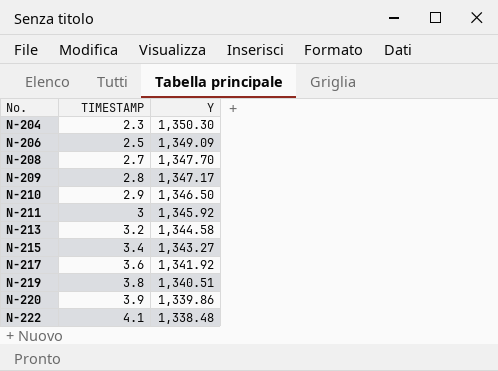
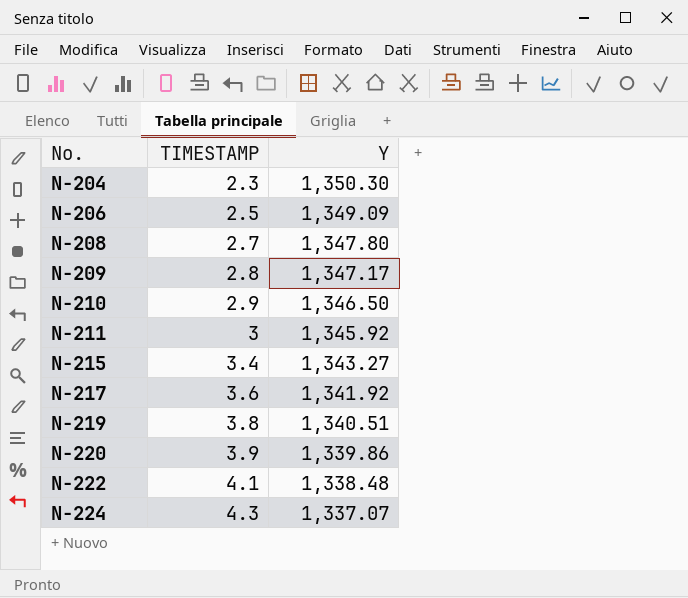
row N-213: 3.2 | 1,344.58 -> none
N-208 | Y: 1,347.70 -> 1,347.80
row N-224: none -> 4.3 | 1,337.07

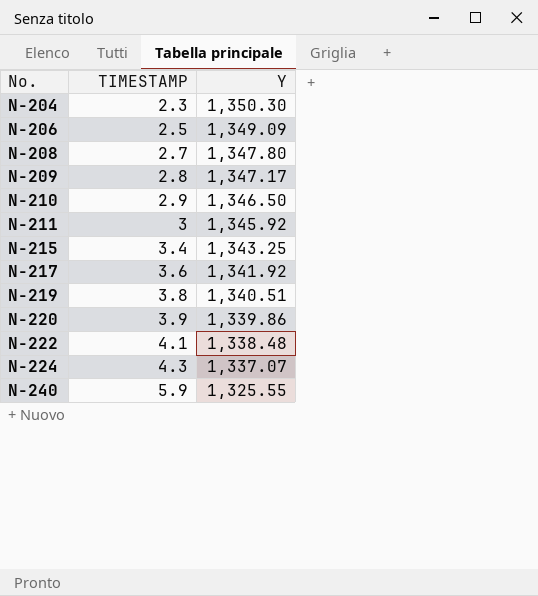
N-215 | Y: 1,343.27 -> 1,343.25
row N-240: none -> 5.9 | 1,325.55

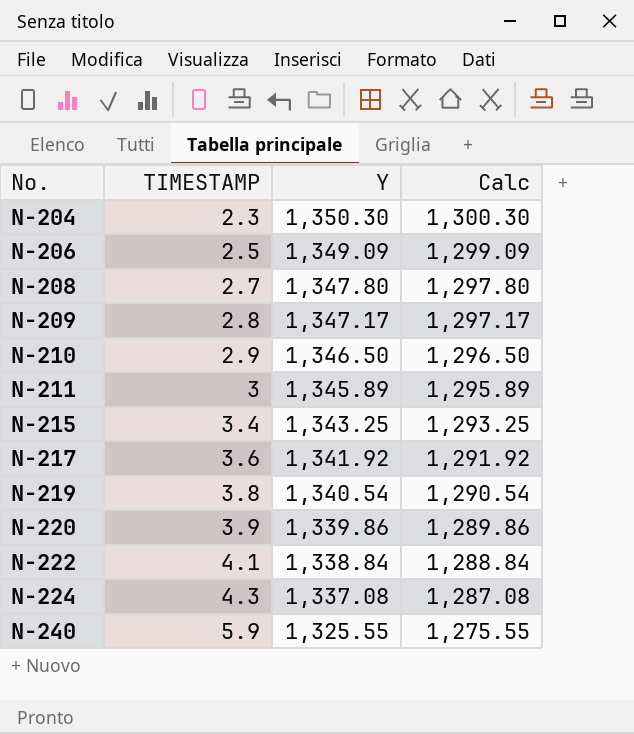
column Calc | formula: none -> [Y] - 50
N-211 | Y: 1,345.92 -> 1,345.89
N-219 | Y: 1,340.51 -> 1,340.54
N-222 | Y: 1,338.48 -> 1,338.84
N-224 | Y: 1,337.07 -> 1,337.08

